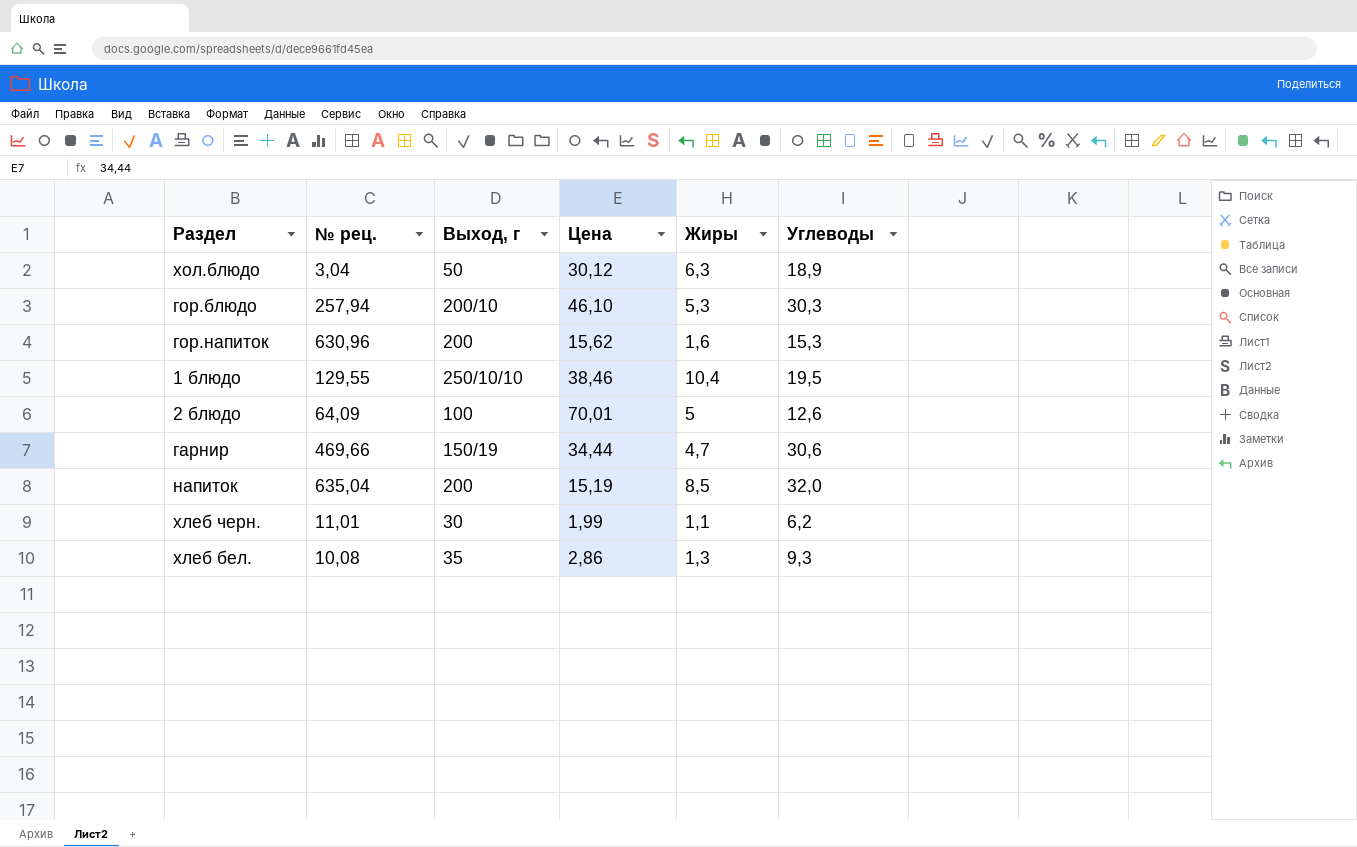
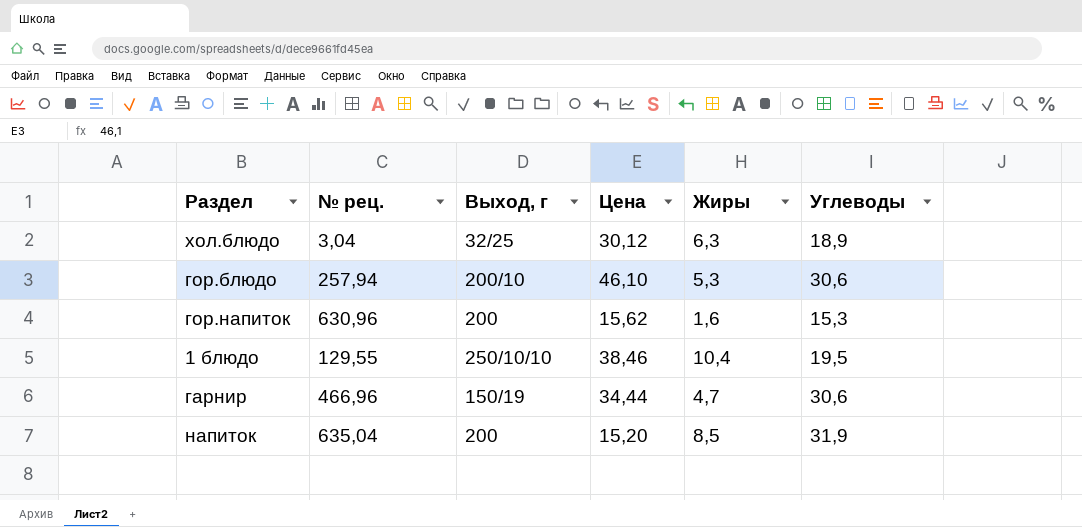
row 2 блюдо: 64,09 | 100 | 70,01 | 5 | 12,6 -> none
row хлеб черн.: 11,01 | 30 | 1,99 | 1,1 | 6,2 -> none
row хлеб бел.: 10,08 | 35 | 2,86 | 1,3 | 9,3 -> none
хол.блюдо | Выход, г: 50 -> 32/25
гор.блюдо | Углеводы: 30,3 -> 30,6
гарнир | № рец.: 469,66 -> 466,96
напиток | Цена: 15,19 -> 15,20
напиток | Углеводы: 32,0 -> 31,9

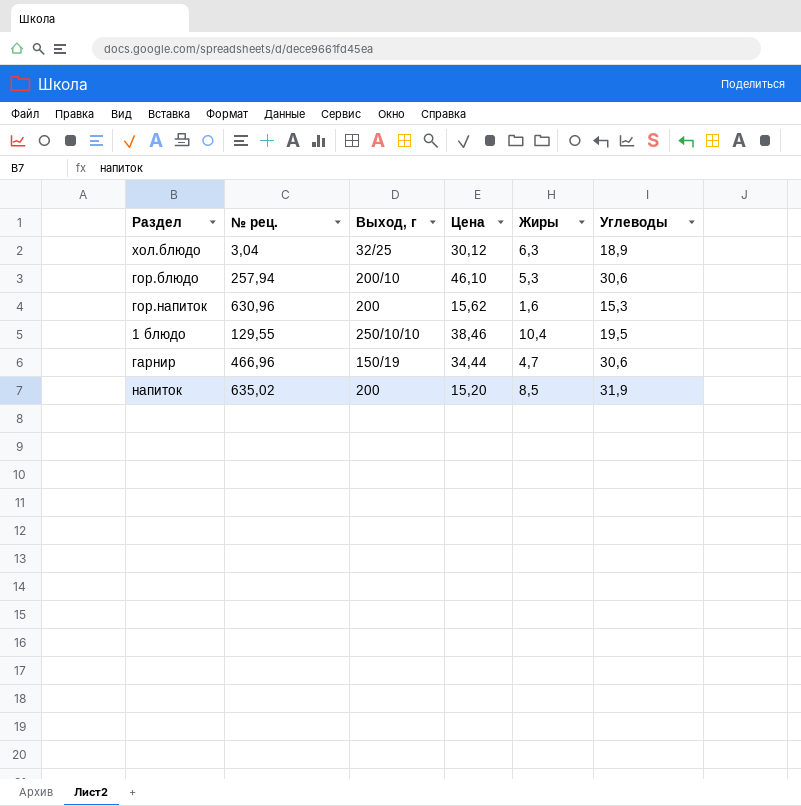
напиток | № рец.: 635,04 -> 635,02

